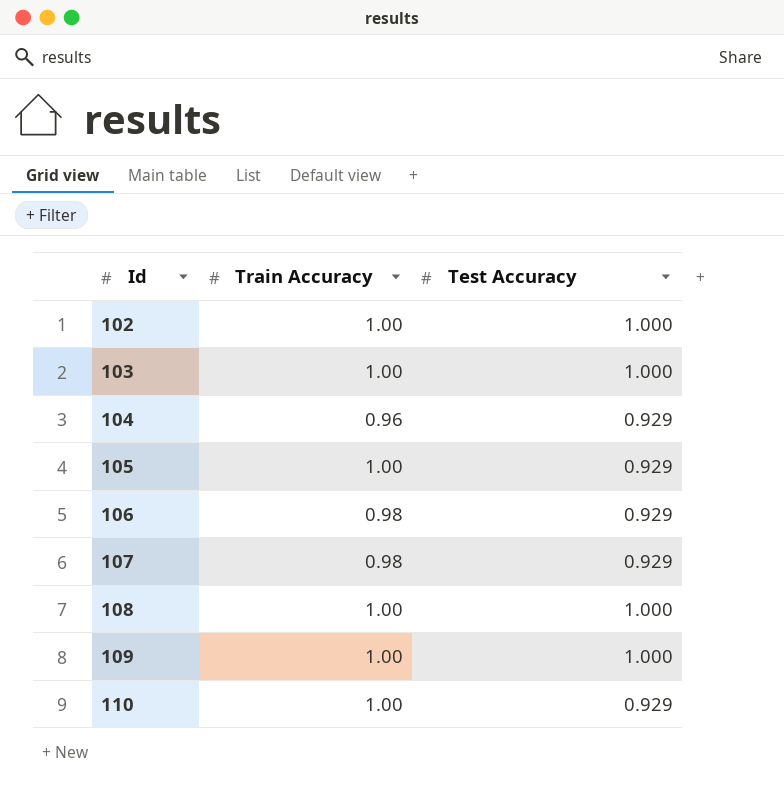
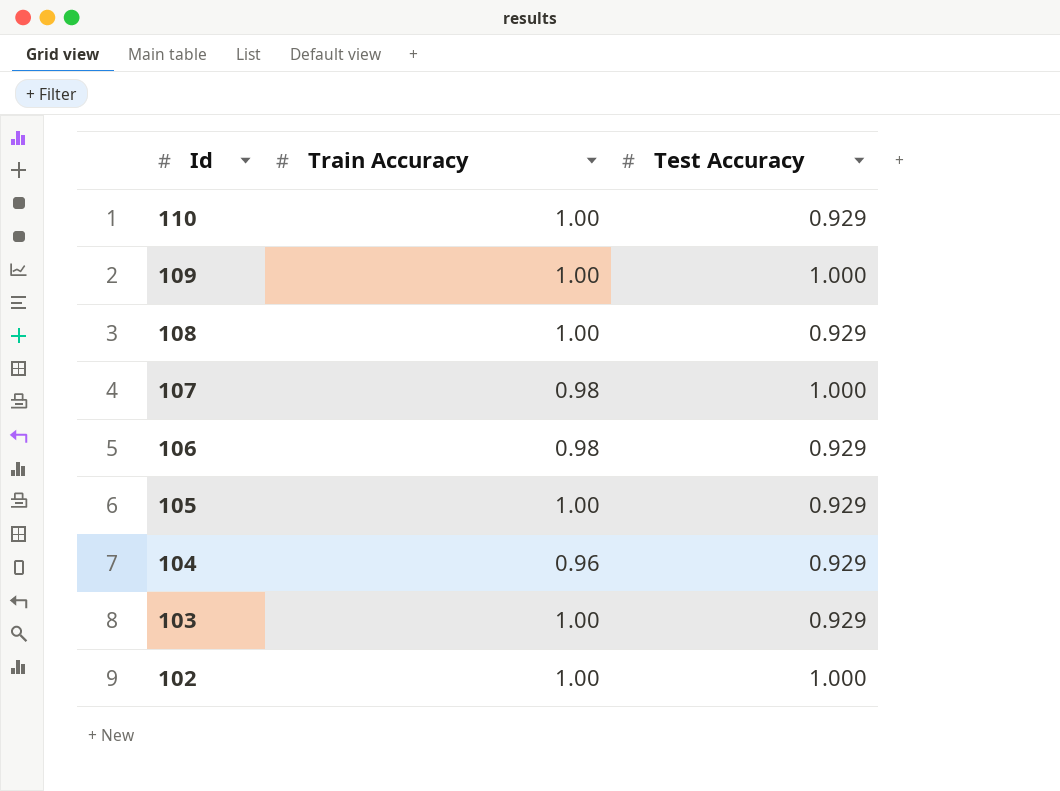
row order: Id ascending -> Id descending
108 | Test Accuracy: 1.000 -> 0.929
107 | Test Accuracy: 0.929 -> 1.000
103 | Test Accuracy: 1.000 -> 0.929

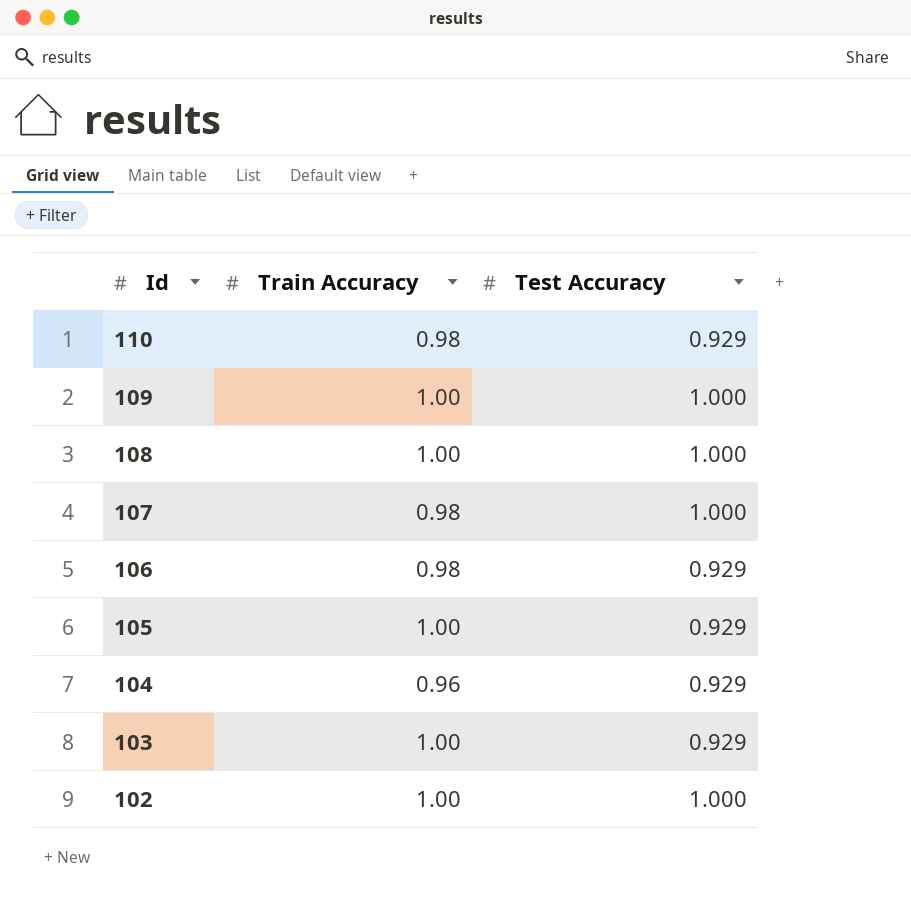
110 | Train Accuracy: 1.00 -> 0.98
108 | Test Accuracy: 0.929 -> 1.000

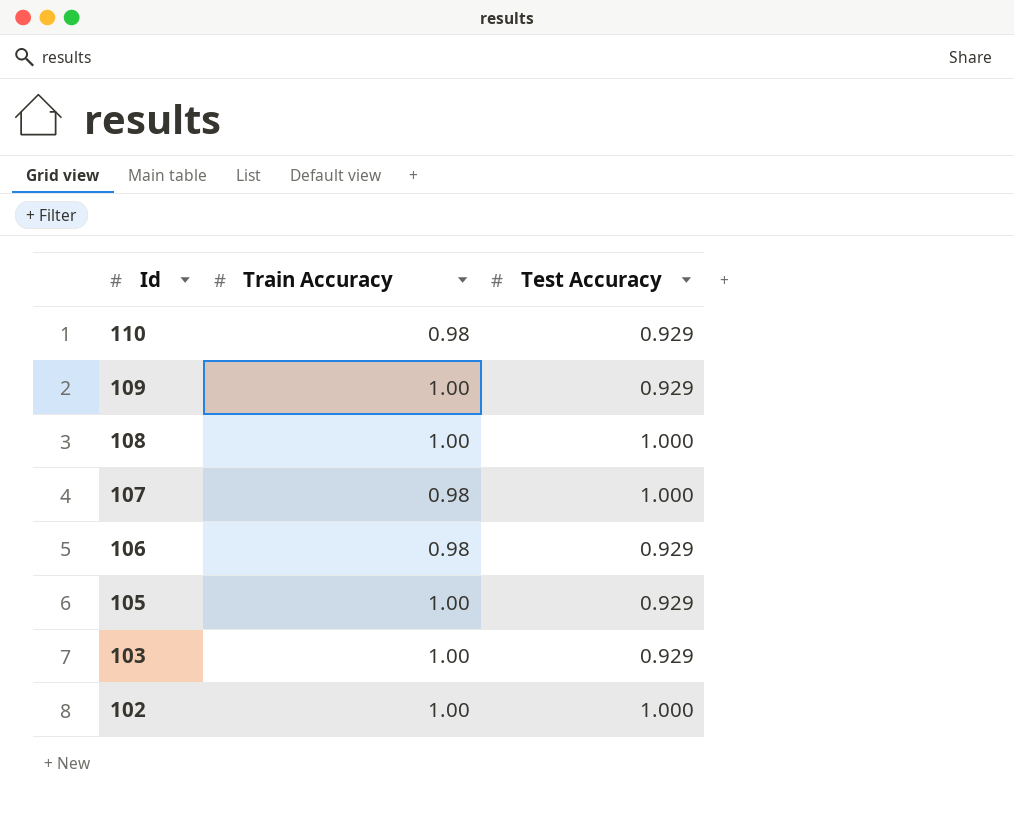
row 104: 0.96 | 0.929 -> none
109 | Test Accuracy: 1.000 -> 0.929

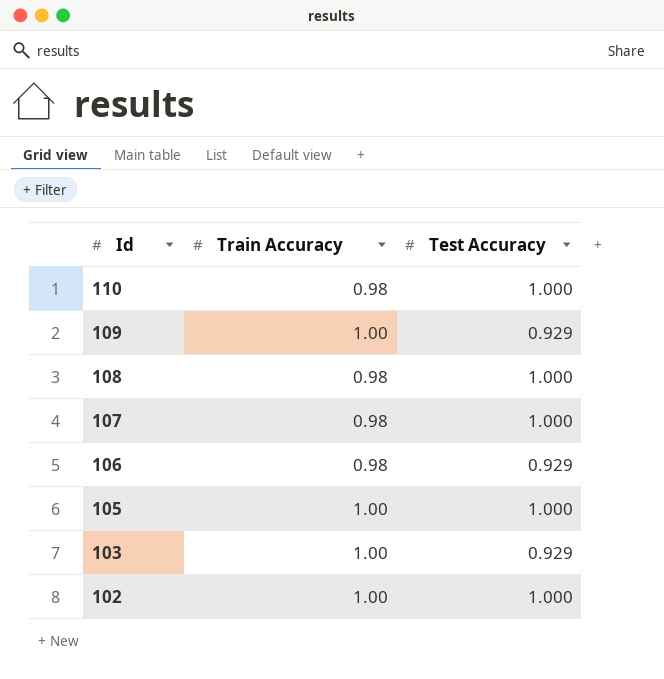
110 | Test Accuracy: 0.929 -> 1.000
108 | Train Accuracy: 1.00 -> 0.98
105 | Test Accuracy: 0.929 -> 1.000

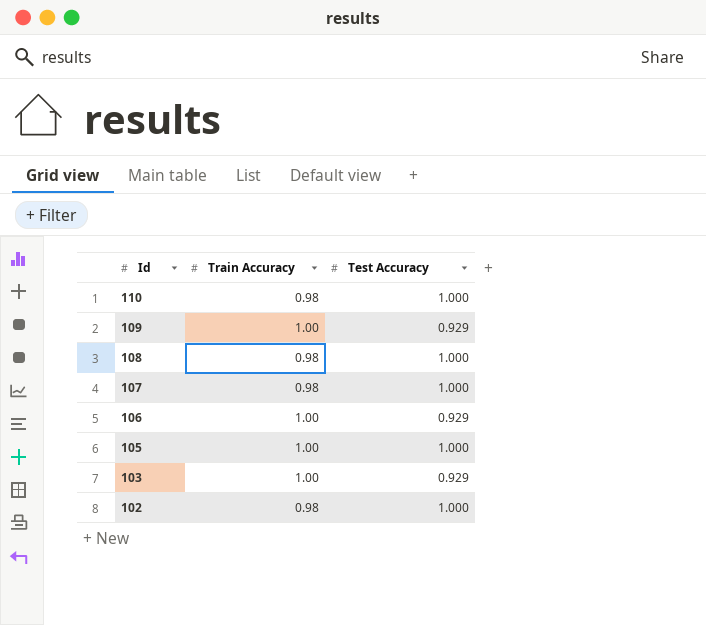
106 | Train Accuracy: 0.98 -> 1.00
102 | Train Accuracy: 1.00 -> 0.98

